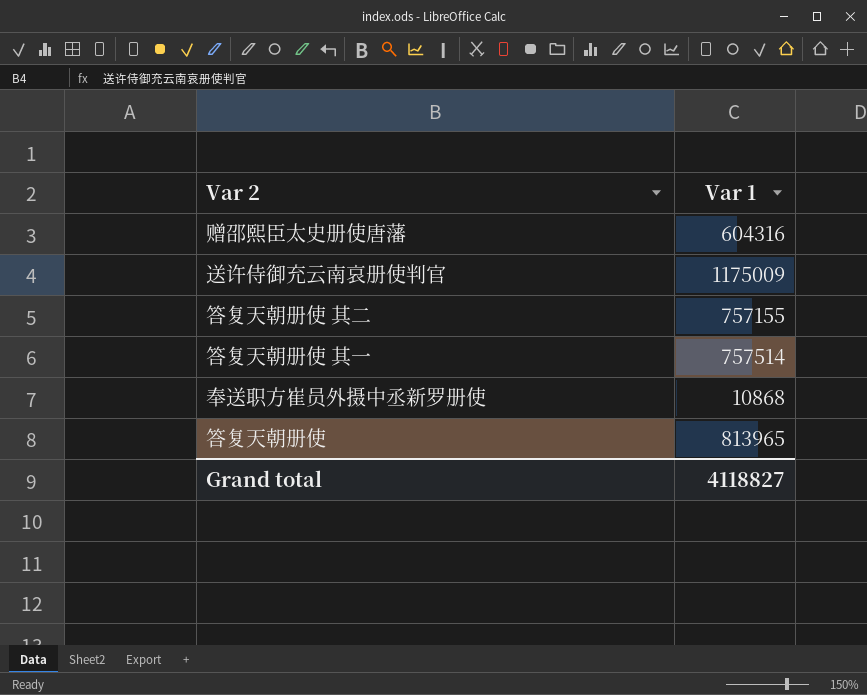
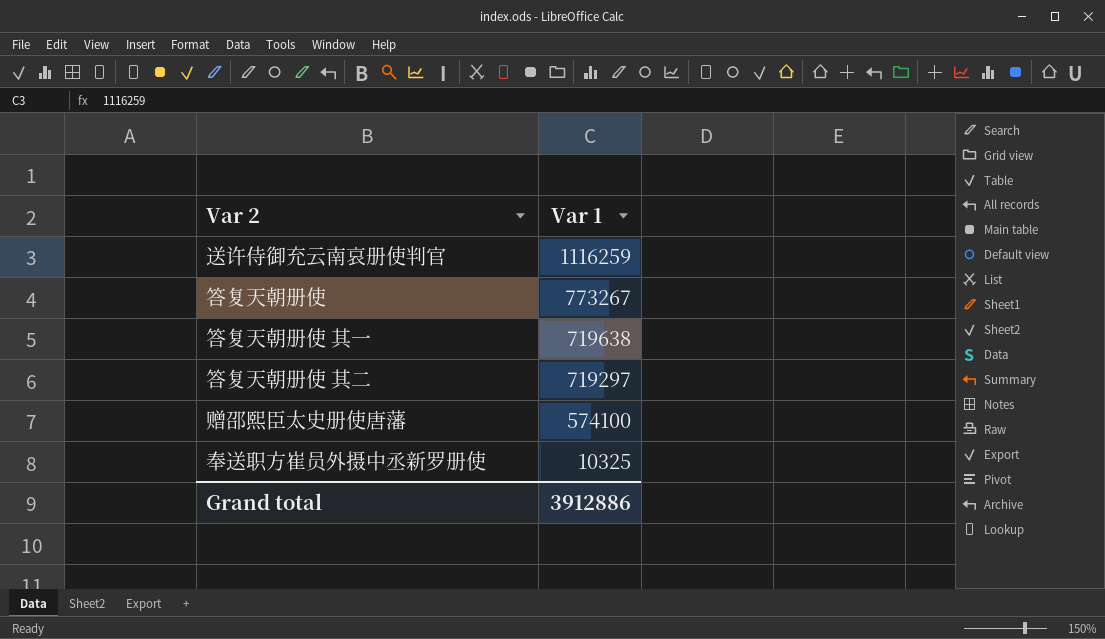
row order: none -> Var 1 descending
送许侍御充云南哀册使判官 | Var 1: 1175009 -> 1116259
答复天朝册使 | Var 1: 813965 -> 773267
答复天朝册使 其一 | Var 1: 757514 -> 719638
答复天朝册使 其二 | Var 1: 757155 -> 719297
赠邵熙臣太史册使唐藩 | Var 1: 604316 -> 574100
奉送职方崔员外摄中丞新罗册使 | Var 1: 10868 -> 10325
Grand total | Var 1: 4118827 -> 3912886

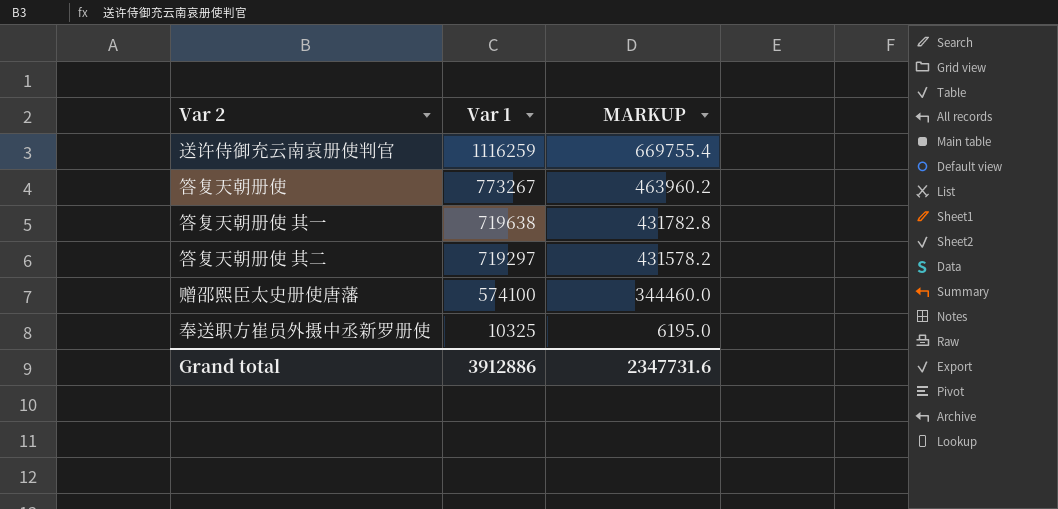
column MARKUP | formula: none -> [Var 1] * 0.6

